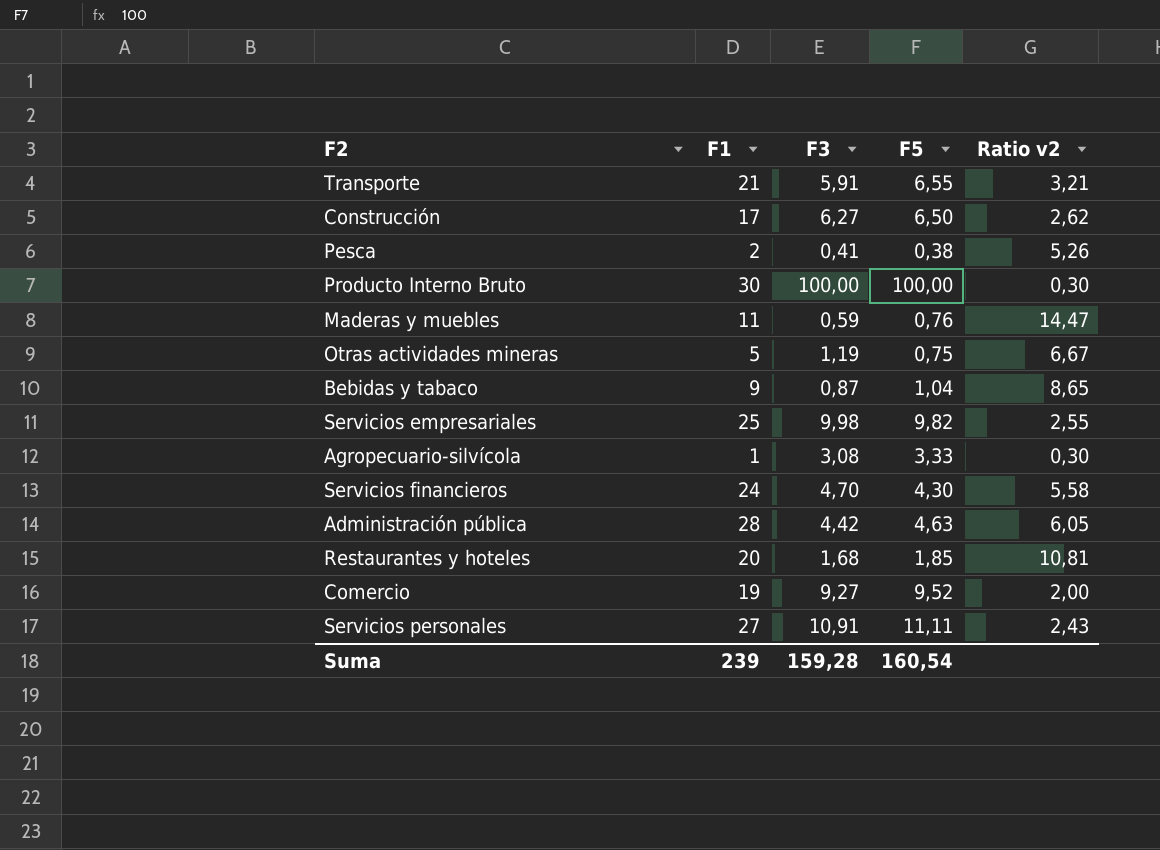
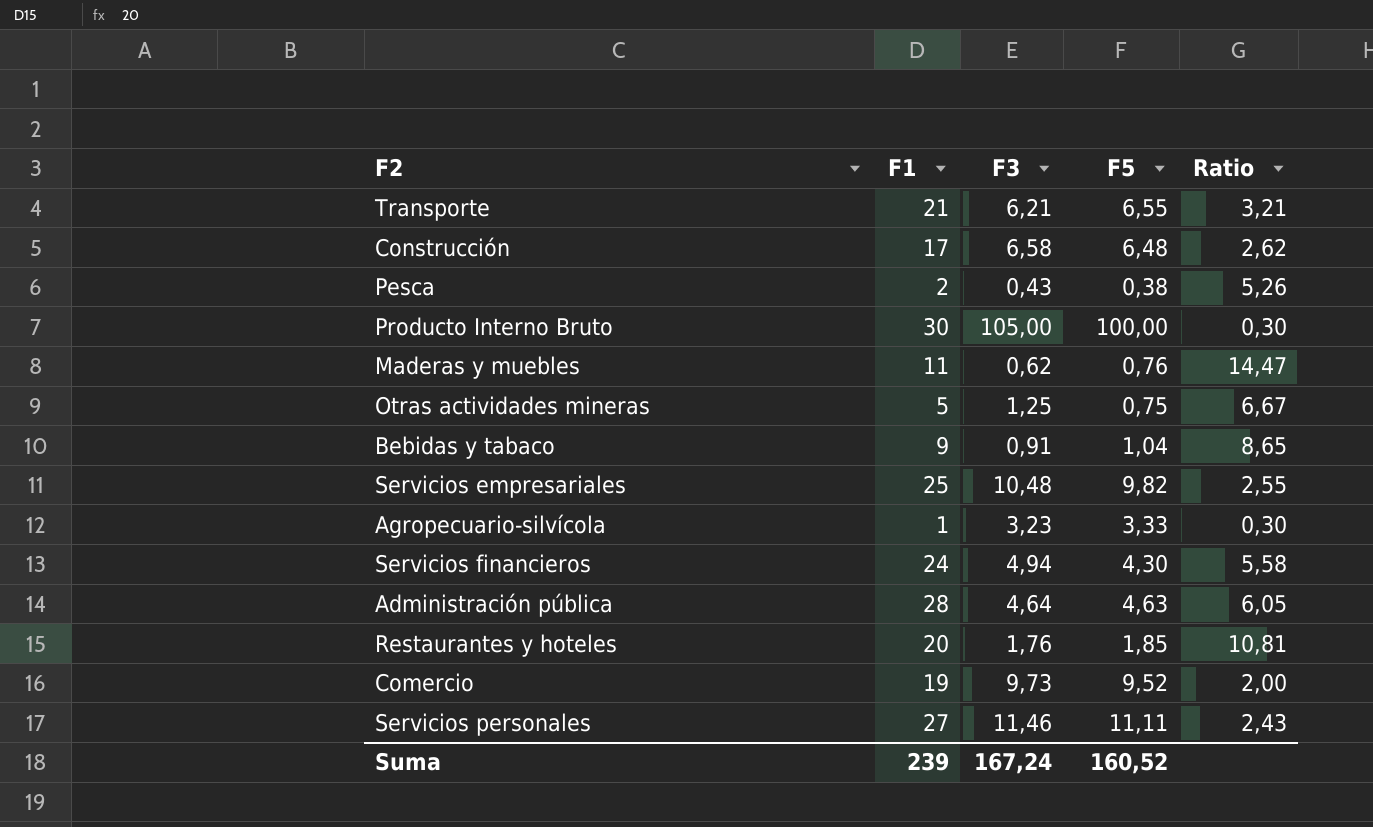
column name: Ratio v2 -> Ratio
Transporte | F3: 5,91 -> 6,21
Construcción | F3: 6,27 -> 6,58
Construcción | F5: 6,50 -> 6,48
Pesca | F3: 0,41 -> 0,43
Producto Interno Bruto | F3: 100,00 -> 105,00
Maderas y muebles | F3: 0,59 -> 0,62
Otras actividades mineras | F3: 1,19 -> 1,25
Bebidas y tabaco | F3: 0,87 -> 0,91
Servicios empresariales | F3: 9,98 -> 10,48
Agropecuario-silvícola | F3: 3,08 -> 3,23
Servicios financieros | F3: 4,70 -> 4,94
Administración pública | F3: 4,42 -> 4,64
Restaurantes y hoteles | F3: 1,68 -> 1,76
Comercio | F3: 9,27 -> 9,73
Servicios personales | F3: 10,91 -> 11,46
Suma | F3: 159,28 -> 167,24
Suma | F5: 160,54 -> 160,52

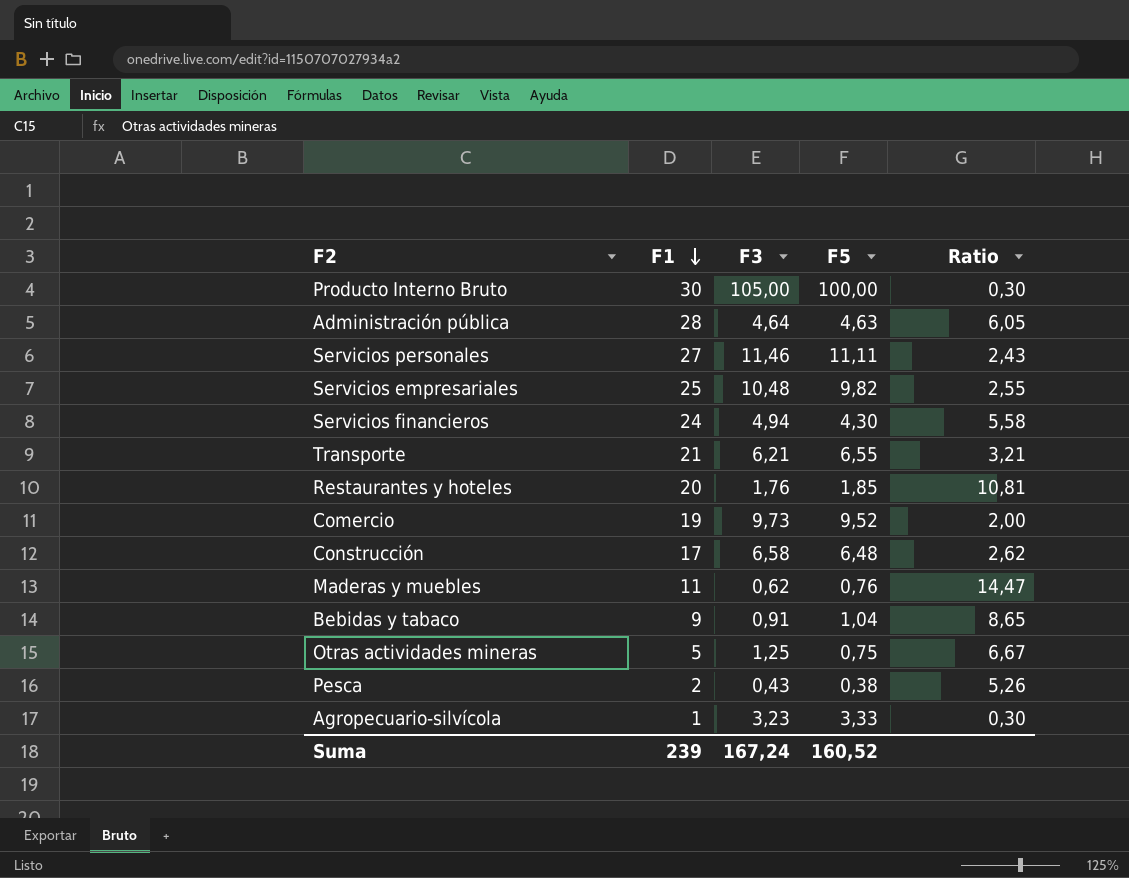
row order: none -> F1 descending

